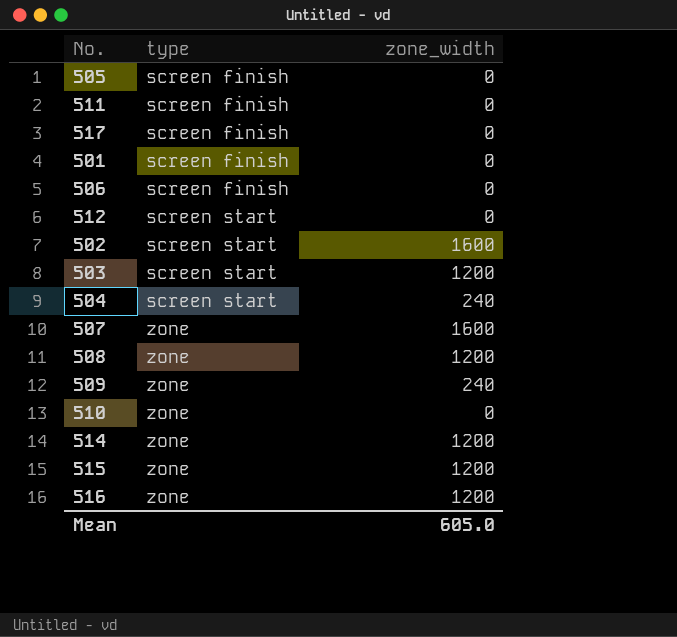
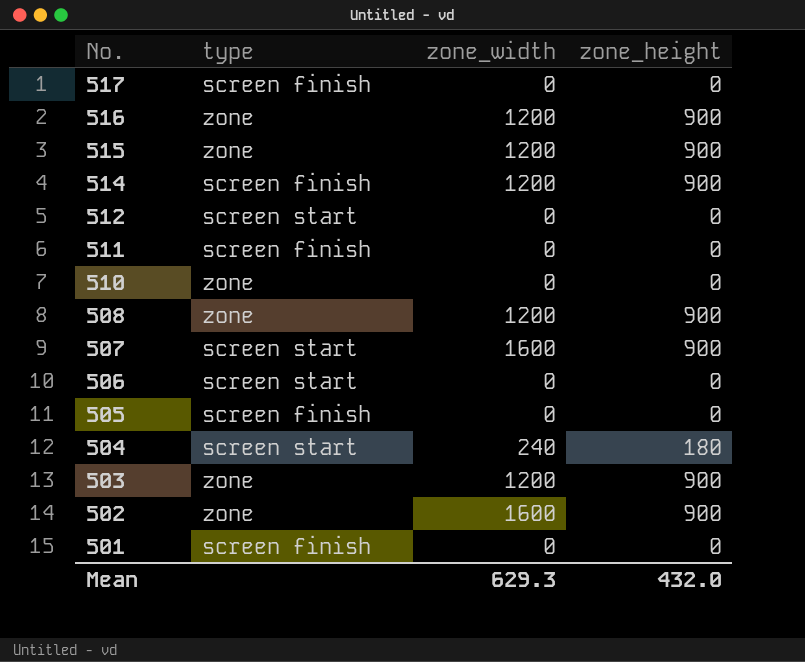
row order: type ascending -> No. descending
column zone_height | position: none -> 4
row 509: zone | 240 -> none
514 | type: zone -> screen finish
507 | type: zone -> screen start
506 | type: screen finish -> screen start
503 | type: screen start -> zone
502 | type: screen start -> zone
Mean | zone_width: 605.0 -> 629.3

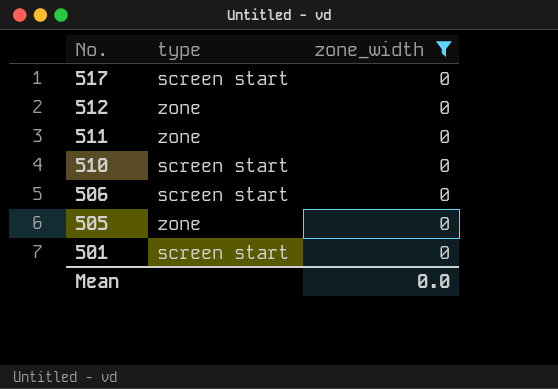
filter: none -> zone_width = 0
column zone_height | position: 4 -> none
517 | type: screen finish -> screen start
512 | type: screen start -> zone
511 | type: screen finish -> zone
510 | type: zone -> screen start
505 | type: screen finish -> zone
501 | type: screen finish -> screen start
Mean | zone_width: 629.3 -> 0.0

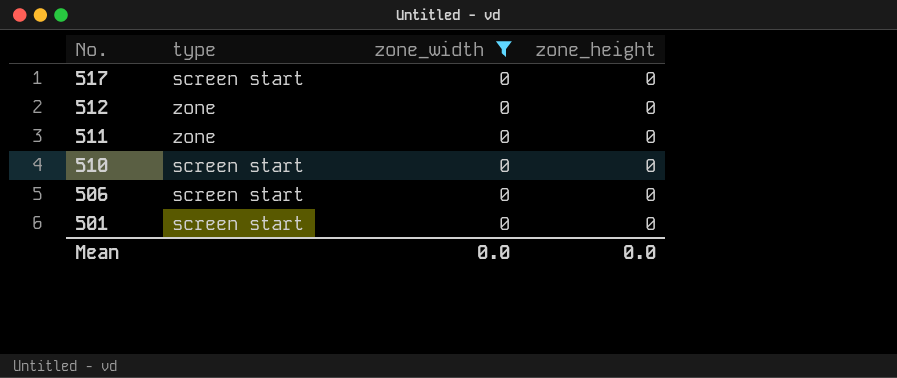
column zone_height | position: none -> 4
row 505: zone | 0 -> none

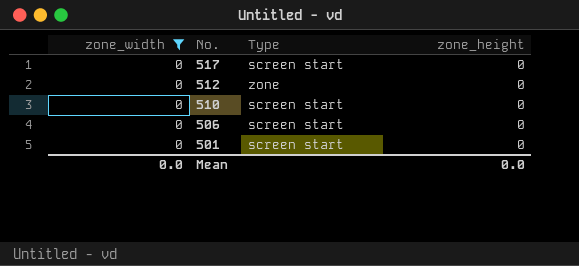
column zone_width | position: 3 -> 1
column name: type -> Type
row 511: zone | 0 | 0 -> none

